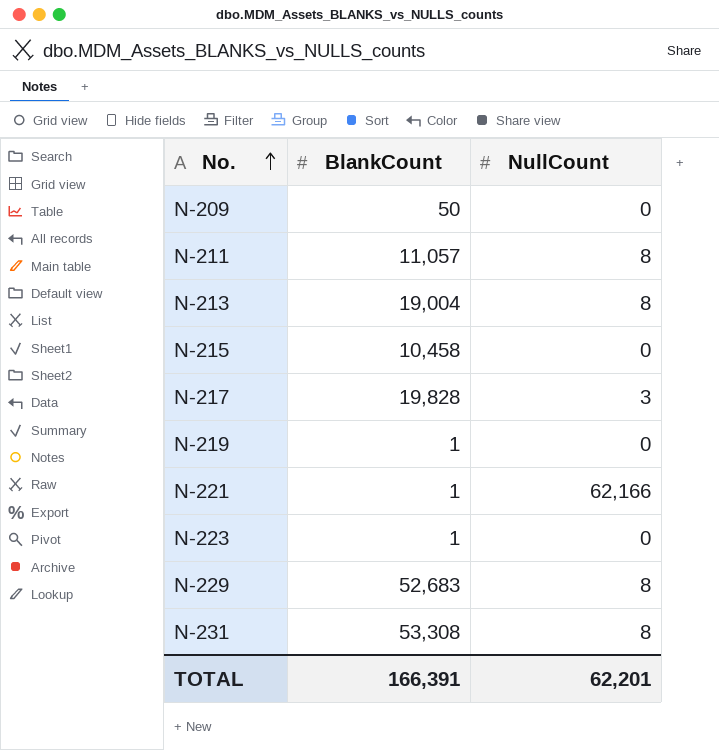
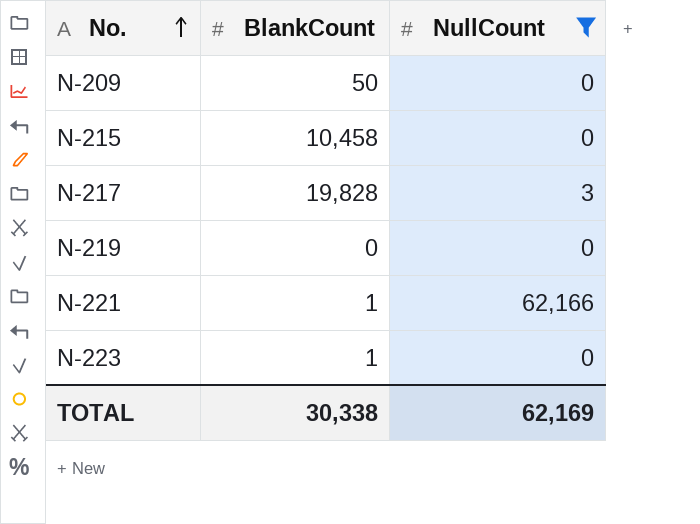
filter: none -> NullCount != 8
N-219 | BlankCount: 1 -> 0
TOTAL | BlankCount: 166,391 -> 30,338
TOTAL | NullCount: 62,201 -> 62,169

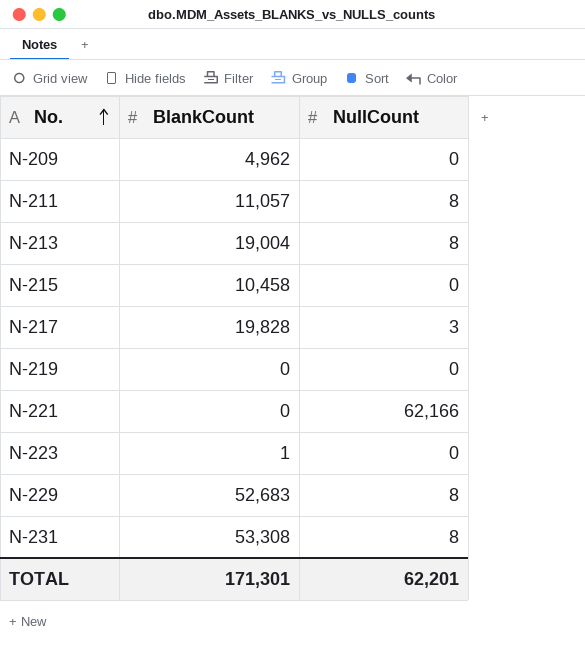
filter: NullCount != 8 -> none
N-209 | BlankCount: 50 -> 4,962
N-221 | BlankCount: 1 -> 0
TOTAL | BlankCount: 30,338 -> 171,301
TOTAL | NullCount: 62,169 -> 62,201

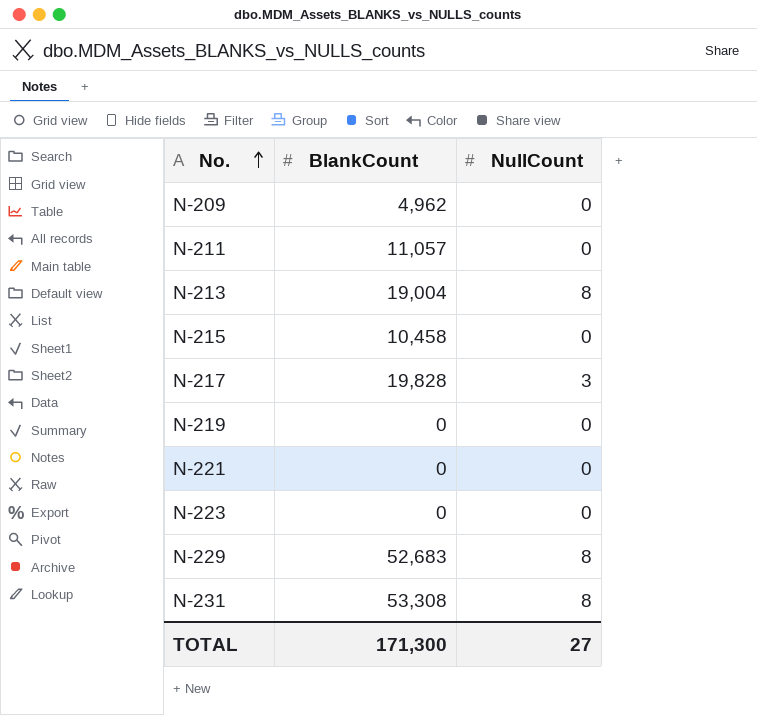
N-211 | NullCount: 8 -> 0
N-221 | NullCount: 62,166 -> 0
N-223 | BlankCount: 1 -> 0
TOTAL | BlankCount: 171,301 -> 171,300
TOTAL | NullCount: 62,201 -> 27

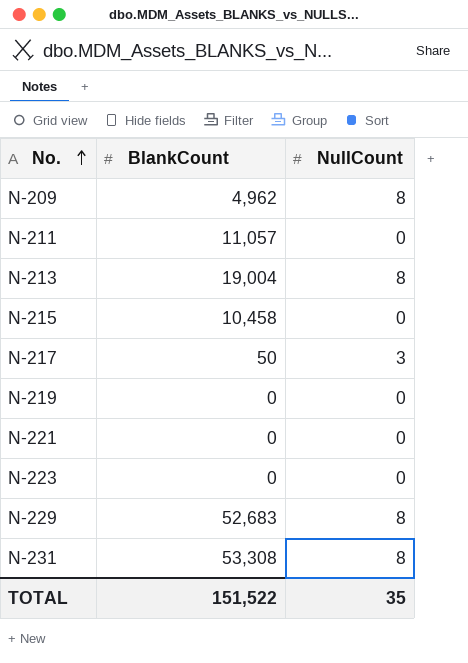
N-209 | NullCount: 0 -> 8
N-217 | BlankCount: 19,828 -> 50
TOTAL | BlankCount: 171,300 -> 151,522
TOTAL | NullCount: 27 -> 35

